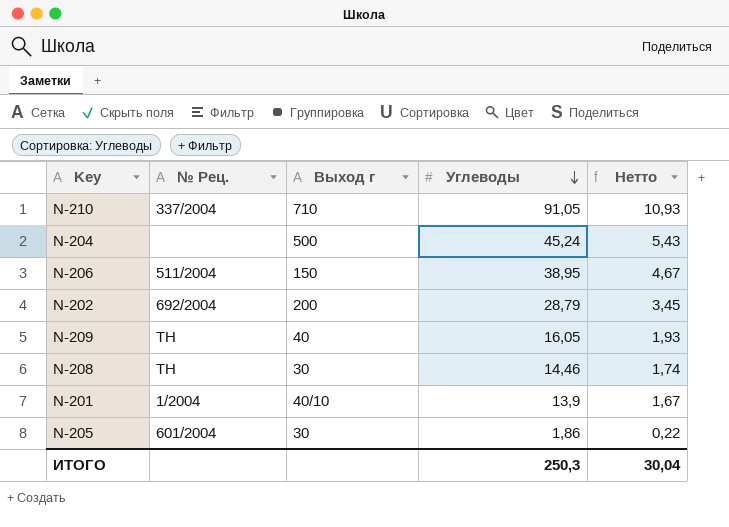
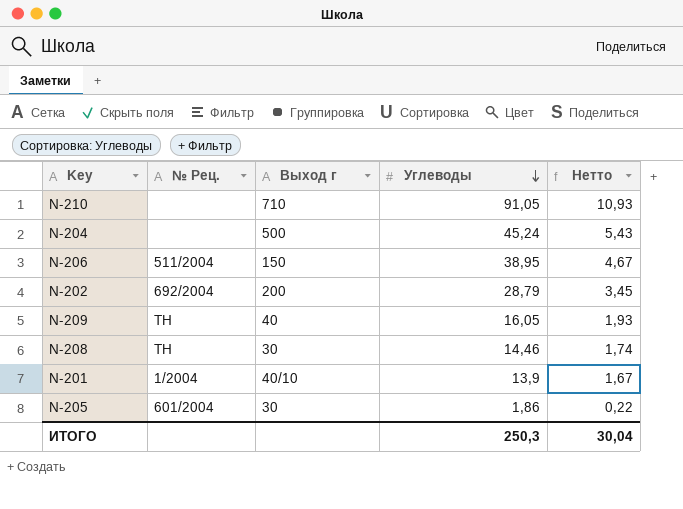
N-210 | № Рец.: 337/2004 -> none

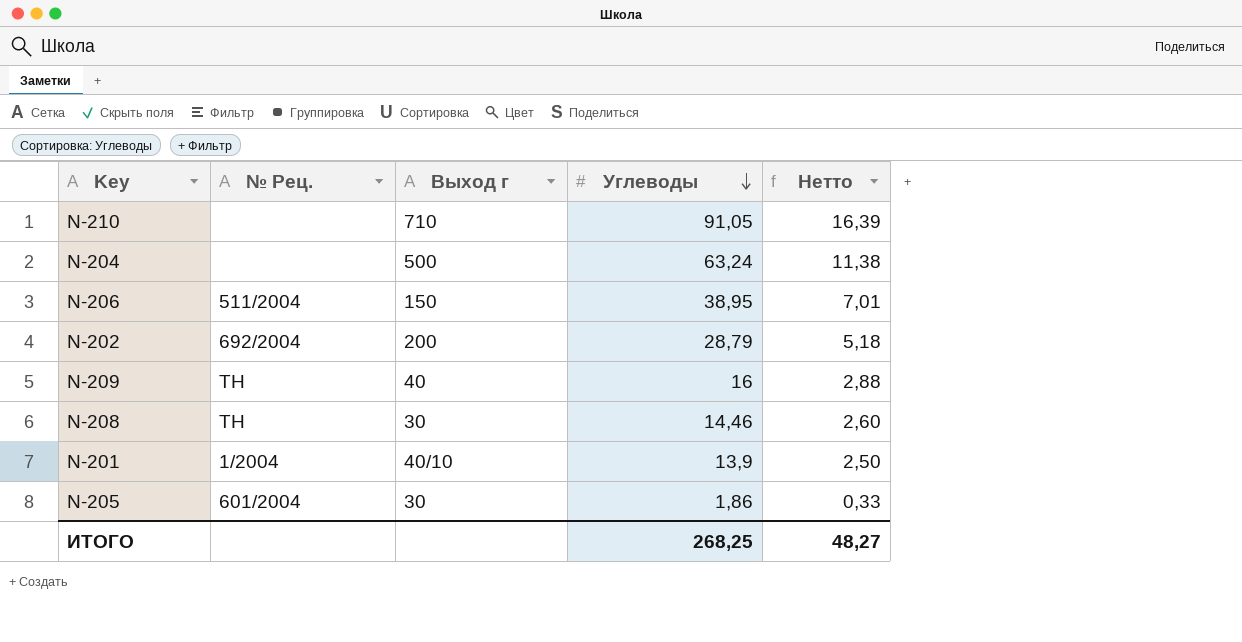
column Нетто | formula: [Углеводы] * 0,12 -> [Углеводы] * 0,18
N-204 | Углеводы: 45,24 -> 63,24
N-209 | Углеводы: 16,05 -> 16
ИТОГО | Углеводы: 250,3 -> 268,25
ИТОГО | Нетто: 30,04 -> 48,27

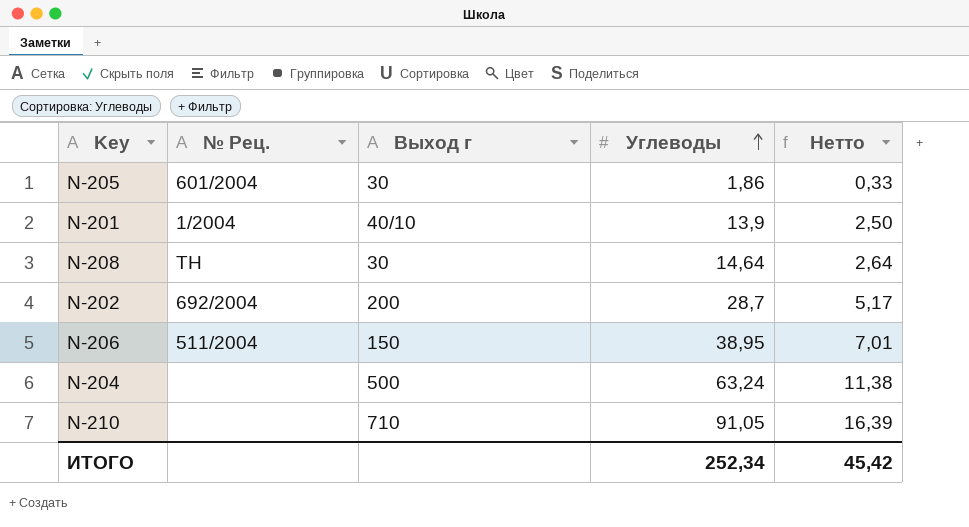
row order: Углеводы descending -> Углеводы ascending
row N-209: ТН | 40 | 16 | 2,88 -> none
N-208 | Углеводы: 14,46 -> 14,64
N-208 | Нетто: 2,60 -> 2,64
N-202 | Углеводы: 28,79 -> 28,7
N-202 | Нетто: 5,18 -> 5,17
ИТОГО | Углеводы: 268,25 -> 252,34
ИТОГО | Нетто: 48,27 -> 45,42

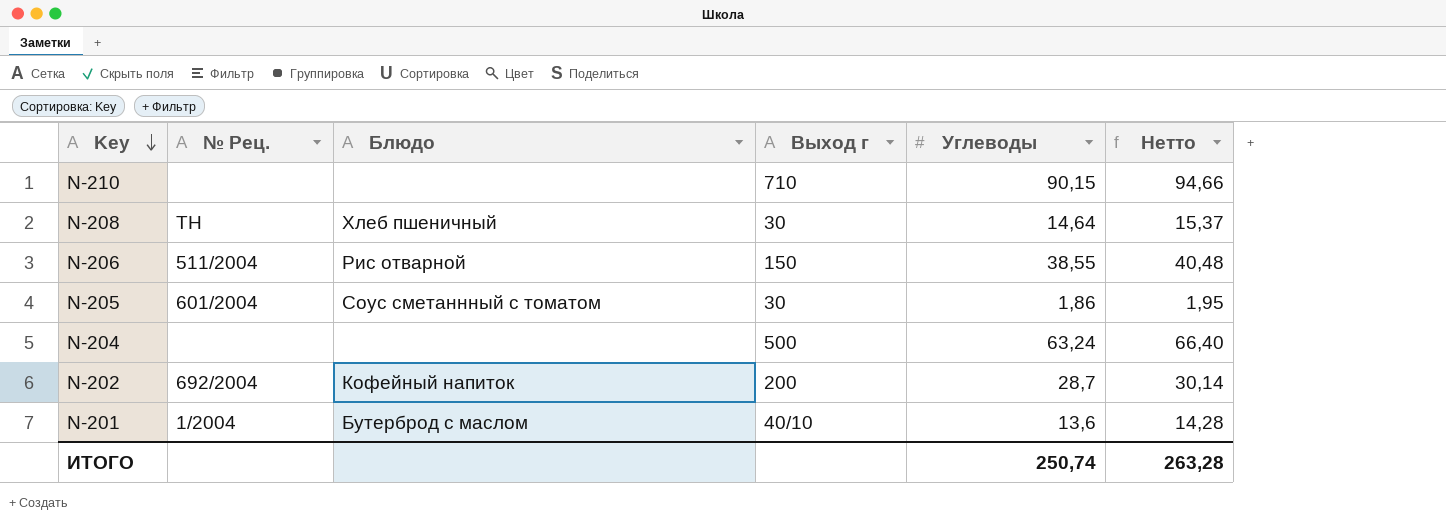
row order: Углеводы ascending -> Key descending
column Блюдо | position: none -> 3
column Нетто | formula: [Углеводы] * 0,18 -> [Углеводы] * 1,05
N-210 | Углеводы: 91,05 -> 90,15
N-206 | Углеводы: 38,95 -> 38,55
N-201 | Углеводы: 13,9 -> 13,6
ИТОГО | Углеводы: 252,34 -> 250,74
ИТОГО | Нетто: 45,42 -> 263,28

